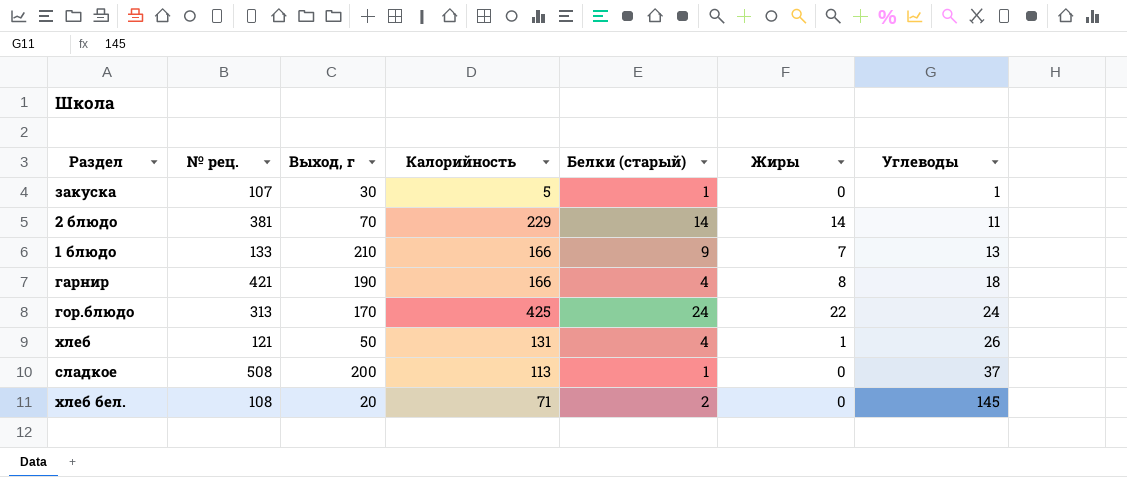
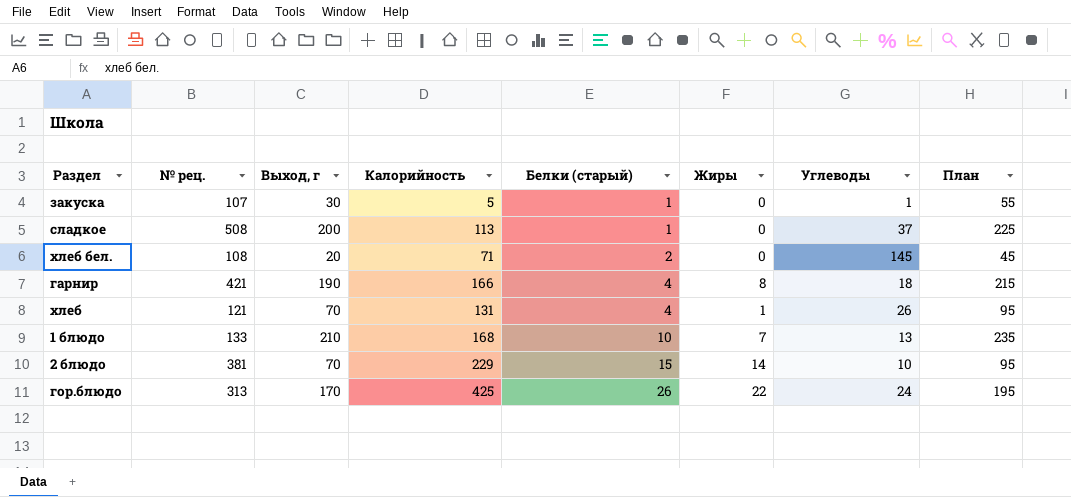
row order: Углеводы ascending -> Белки (старый) ascending
column План | formula: none -> [Выход, г] + 25
хлеб | Выход, г: 50 -> 70
1 блюдо | Калорийность: 166 -> 168
1 блюдо | Белки (старый): 9 -> 10
2 блюдо | Белки (старый): 14 -> 15
2 блюдо | Углеводы: 11 -> 10
гор.блюдо | Белки (старый): 24 -> 26

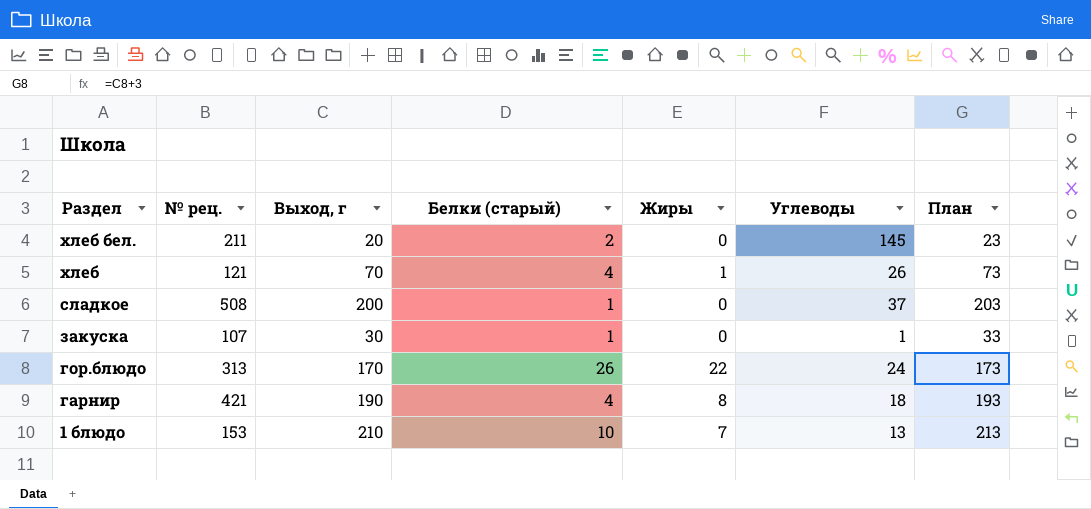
row order: Белки (старый) ascending -> Раздел descending
column Калорийность | position: 4 -> none
column План | formula: [Выход, г] + 25 -> [Выход, г] + 3
row 2 блюдо: 381 | 70 | 229 | 15 | 14 | 10 | 95 -> none
хлеб бел. | № рец.: 108 -> 211
1 блюдо | № рец.: 133 -> 153

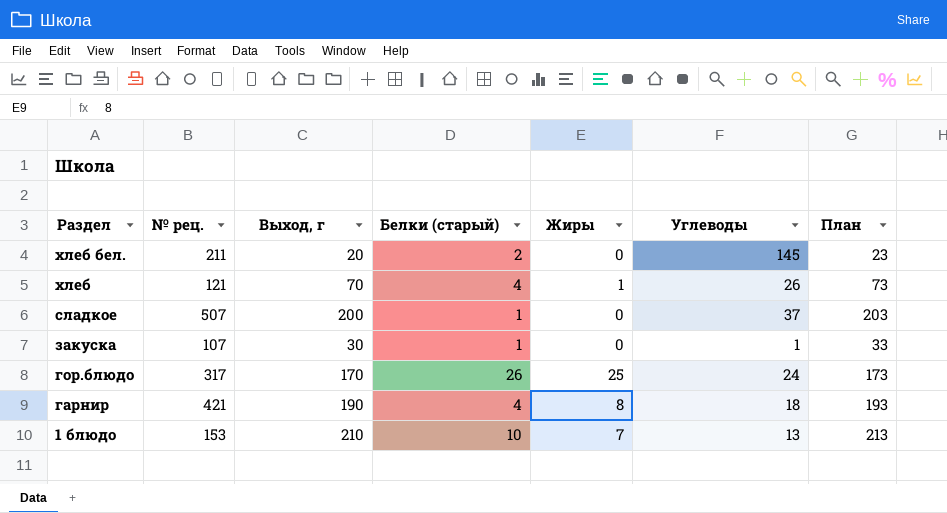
сладкое | № рец.: 508 -> 507
гор.блюдо | № рец.: 313 -> 317
гор.блюдо | Жиры: 22 -> 25

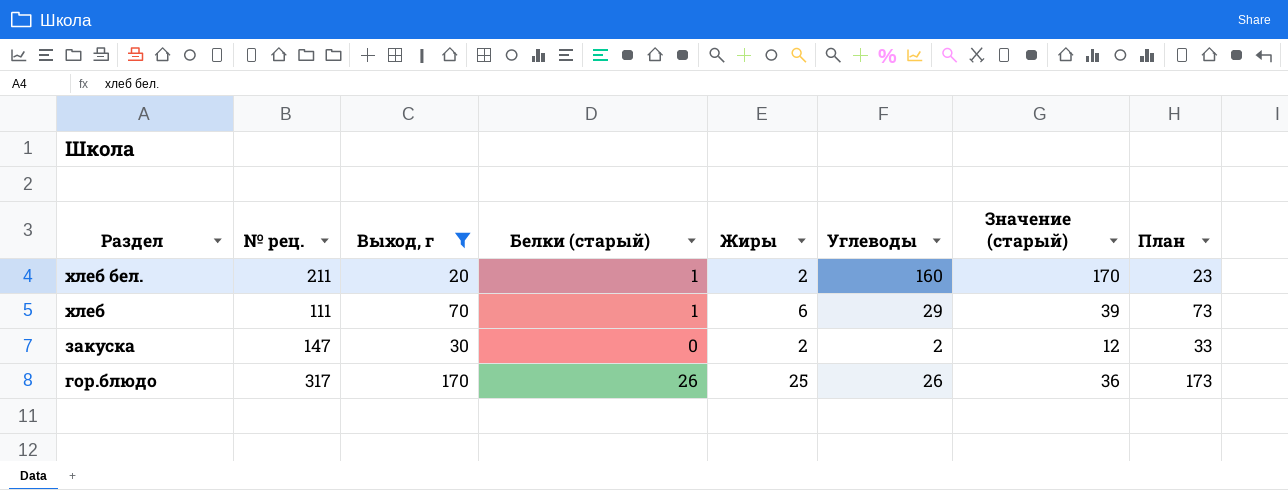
filter: none -> Выход, г <= 170
column Значение (старый) | formula: none -> [Углеводы] + 10
хлеб бел. | Белки (старый): 2 -> 1
хлеб бел. | Жиры: 0 -> 2
хлеб бел. | Углеводы: 145 -> 160
хлеб | № рец.: 121 -> 111
хлеб | Белки (старый): 4 -> 1
хлеб | Жиры: 1 -> 6
хлеб | Углеводы: 26 -> 29
закуска | № рец.: 107 -> 147
закуска | Белки (старый): 1 -> 0
закуска | Жиры: 0 -> 2
закуска | Углеводы: 1 -> 2
гор.блюдо | Углеводы: 24 -> 26

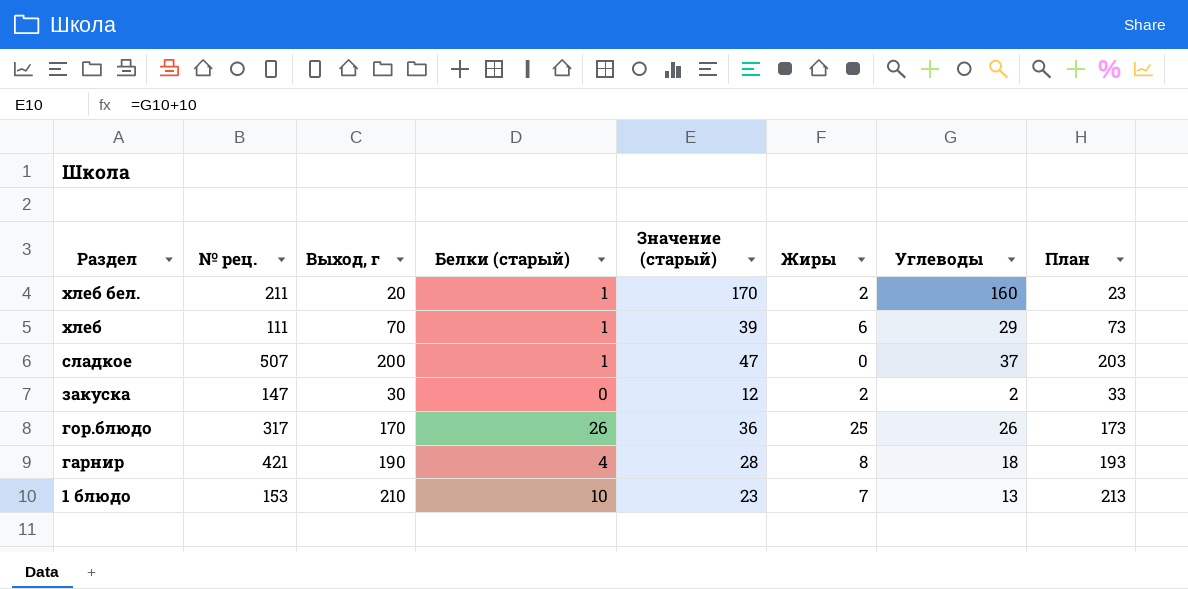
filter: Выход, г <= 170 -> none
column Значение (старый) | position: 7 -> 5

